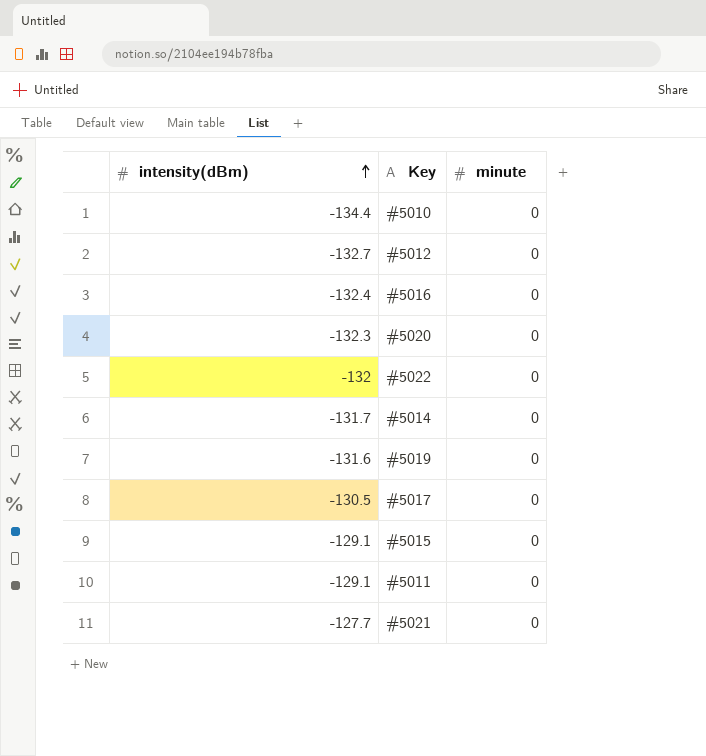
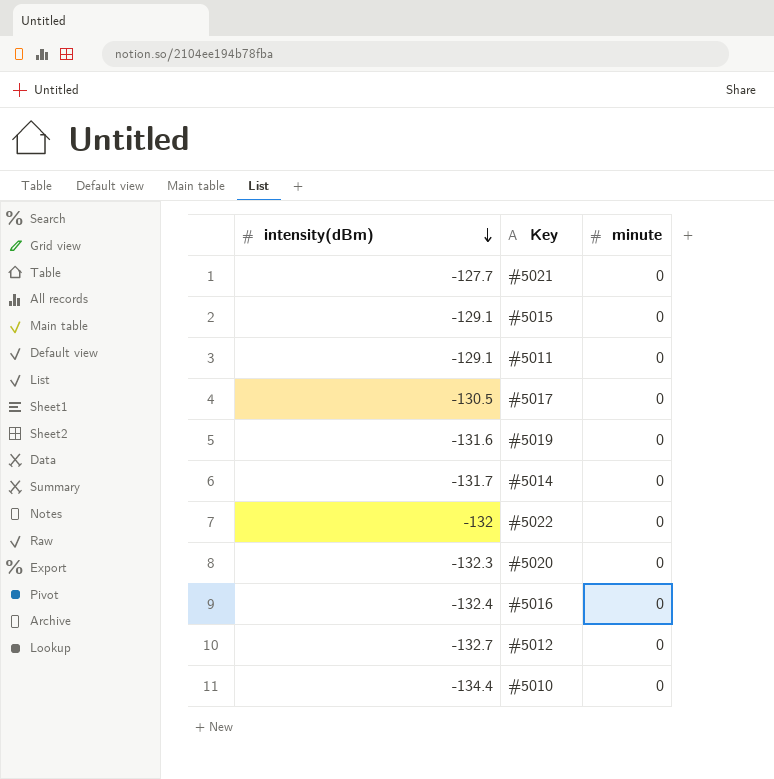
row order: intensity(dBm) ascending -> intensity(dBm) descending

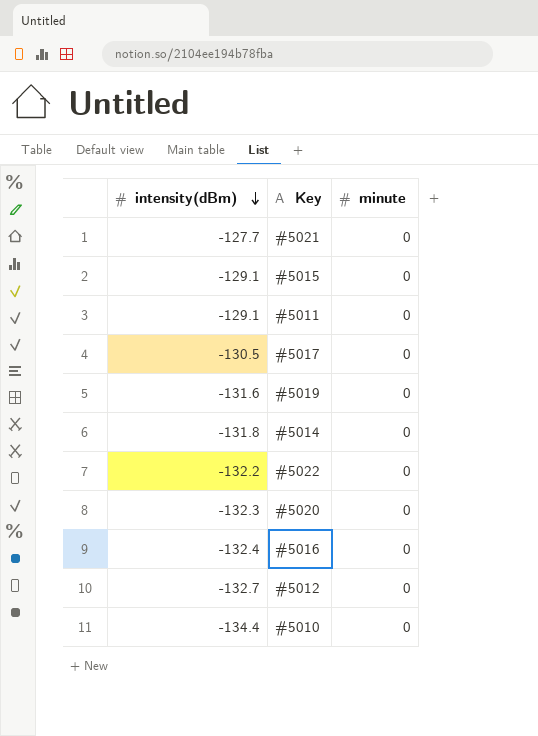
#5014 | intensity(dBm): -131.7 -> -131.8
#5022 | intensity(dBm): -132 -> -132.2

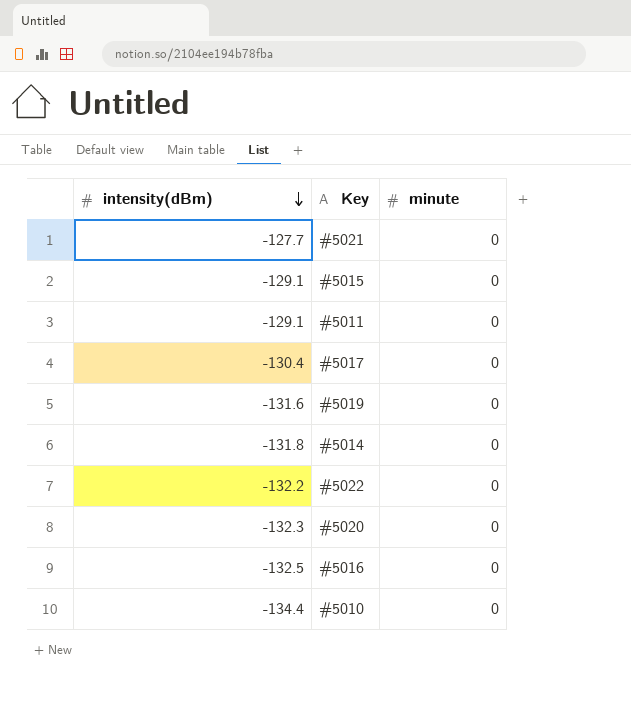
row #5012: -132.7 | 0 -> none
#5017 | intensity(dBm): -130.5 -> -130.4
#5016 | intensity(dBm): -132.4 -> -132.5

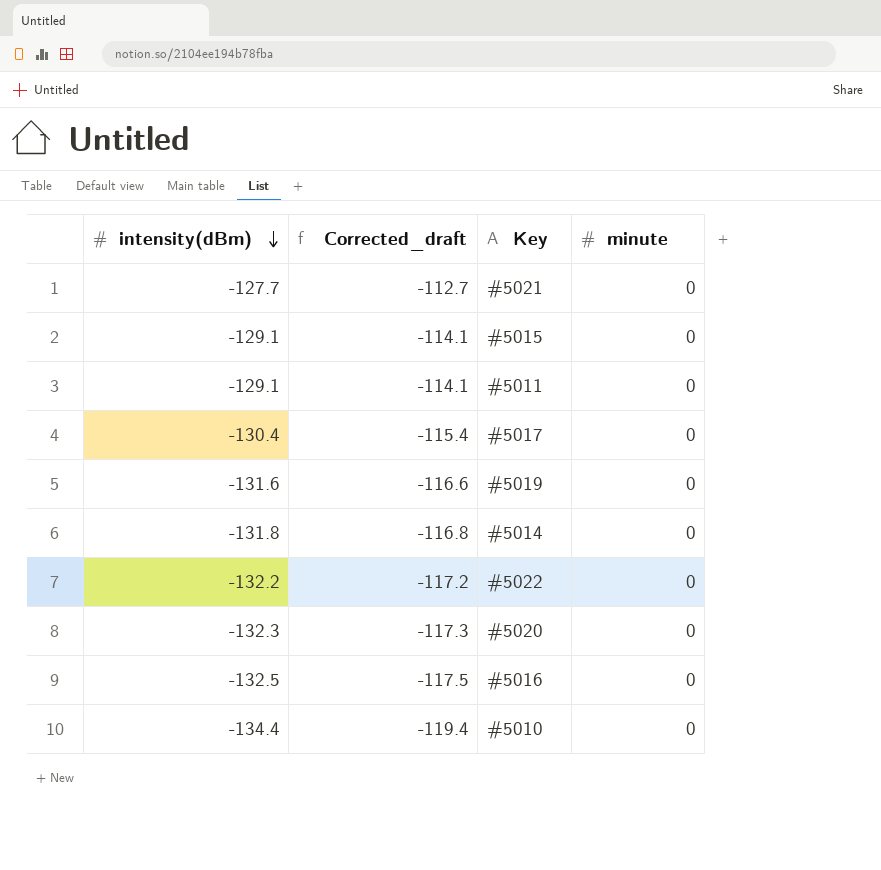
column Corrected_draft | formula: none -> [intensity(dBm)] + 15

